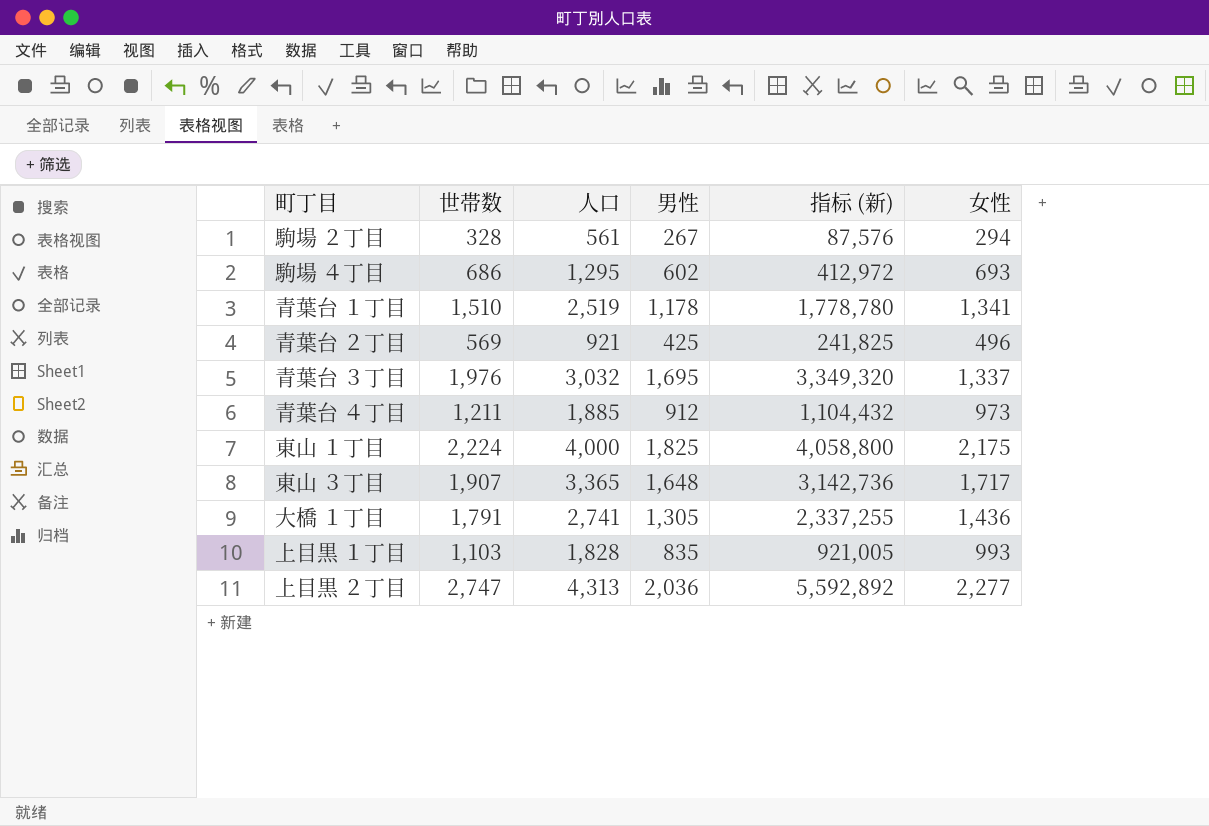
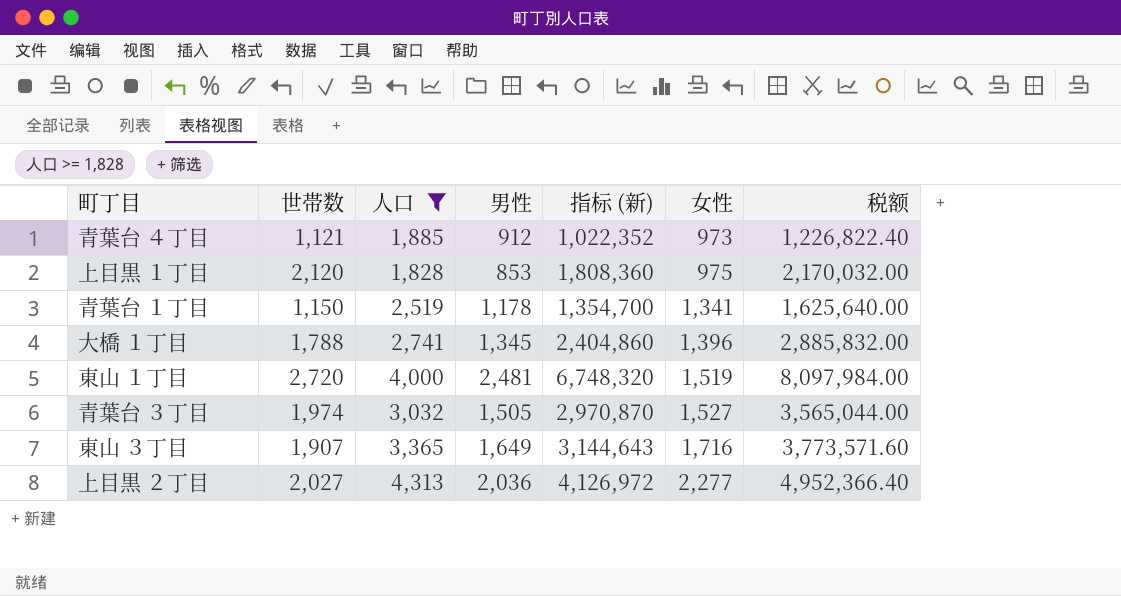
filter: none -> 人口 >= 1,828
row order: none -> 女性 ascending
column 税额 | formula: none -> [指标 (新)] * 1.2
青葉台 ４丁目 | 世帯数: 1,211 -> 1,121
青葉台 ４丁目 | 指标 (新): 1,104,432 -> 1,022,352
上目黒 １丁目 | 世帯数: 1,103 -> 2,120
上目黒 １丁目 | 男性: 835 -> 853
上目黒 １丁目 | 指标 (新): 921,005 -> 1,808,360
上目黒 １丁目 | 女性: 993 -> 975
青葉台 １丁目 | 世帯数: 1,510 -> 1,150
青葉台 １丁目 | 指标 (新): 1,778,780 -> 1,354,700
大橋 １丁目 | 世帯数: 1,791 -> 1,788
大橋 １丁目 | 男性: 1,305 -> 1,345
大橋 １丁目 | 指标 (新): 2,337,255 -> 2,404,860
大橋 １丁目 | 女性: 1,436 -> 1,396
東山 １丁目 | 世帯数: 2,224 -> 2,720
東山 １丁目 | 男性: 1,825 -> 2,481
東山 １丁目 | 指标 (新): 4,058,800 -> 6,748,320
東山 １丁目 | 女性: 2,175 -> 1,519
青葉台 ３丁目 | 世帯数: 1,976 -> 1,974
青葉台 ３丁目 | 男性: 1,695 -> 1,505
青葉台 ３丁目 | 指标 (新): 3,349,320 -> 2,970,870
青葉台 ３丁目 | 女性: 1,337 -> 1,527
東山 ３丁目 | 男性: 1,648 -> 1,649
東山 ３丁目 | 指标 (新): 3,142,736 -> 3,144,643
東山 ３丁目 | 女性: 1,717 -> 1,716
上目黒 ２丁目 | 世帯数: 2,747 -> 2,027
上目黒 ２丁目 | 指标 (新): 5,592,892 -> 4,126,972

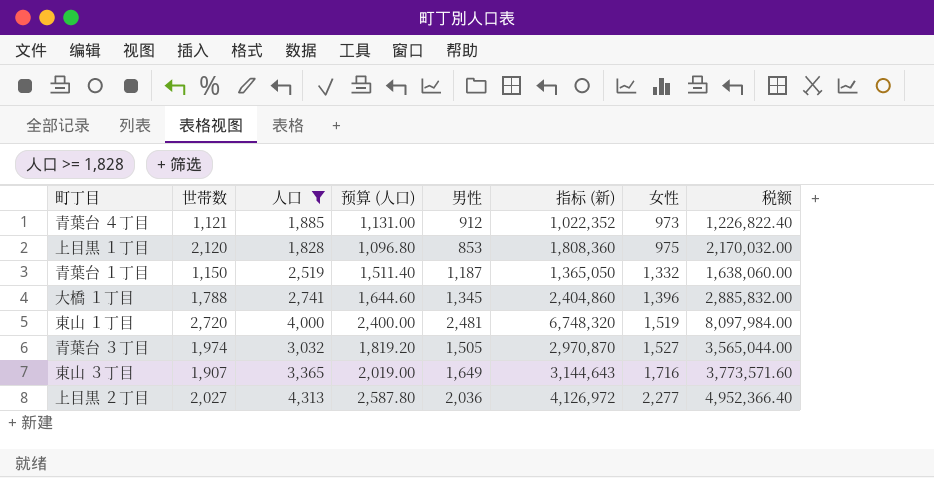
column 预算 (人口) | formula: none -> [人口] * 0.6
青葉台 １丁目 | 男性: 1,178 -> 1,187
青葉台 １丁目 | 指标 (新): 1,354,700 -> 1,365,050
青葉台 １丁目 | 女性: 1,341 -> 1,332
青葉台 １丁目 | 税额: 1,625,640.00 -> 1,638,060.00

